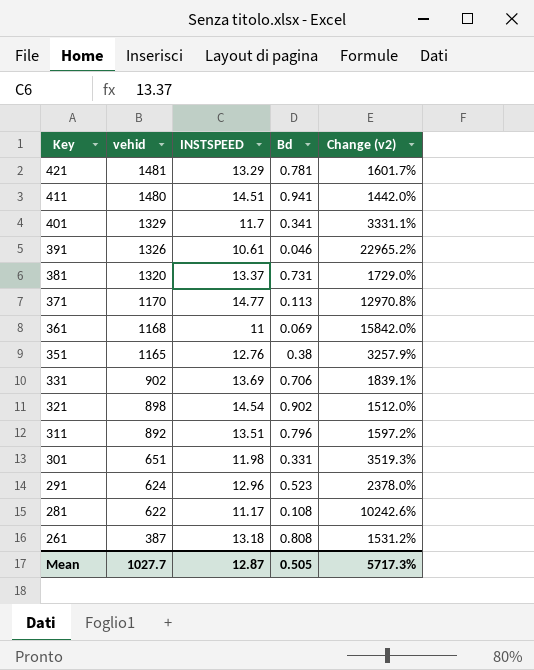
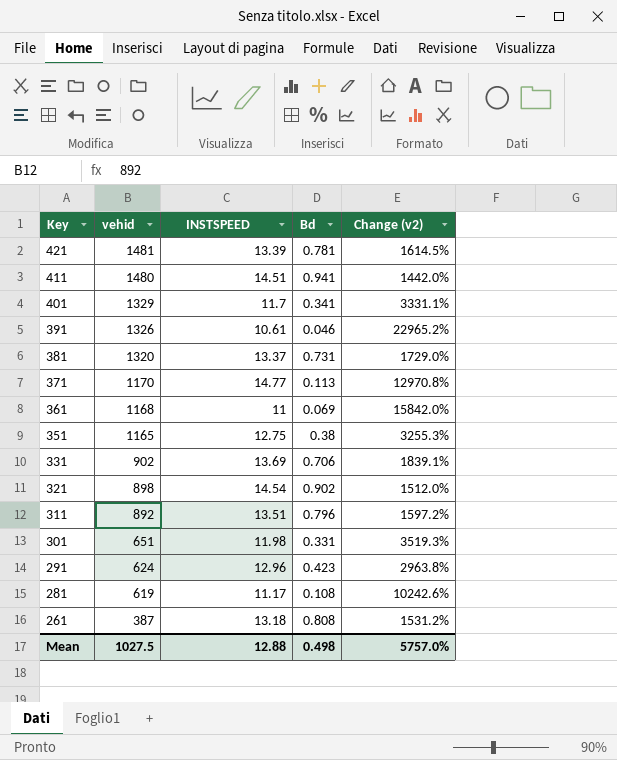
421 | INSTSPEED: 13.29 -> 13.39
421 | Change (v2): 1601.7% -> 1614.5%
351 | INSTSPEED: 12.76 -> 12.75
351 | Change (v2): 3257.9% -> 3255.3%
291 | Bd: 0.523 -> 0.423
291 | Change (v2): 2378.0% -> 2963.8%
281 | vehid: 622 -> 619
Mean | vehid: 1027.7 -> 1027.5
Mean | INSTSPEED: 12.87 -> 12.88
Mean | Bd: 0.505 -> 0.498
Mean | Change (v2): 5717.3% -> 5757.0%

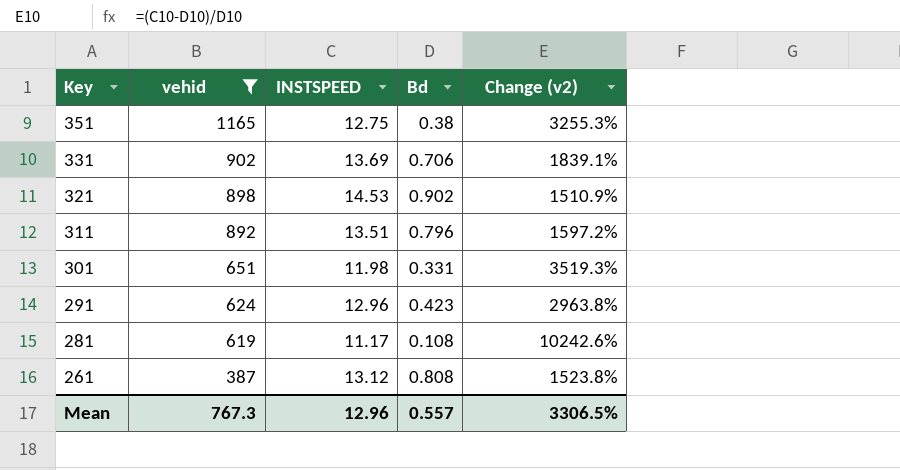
filter: none -> vehid <= 1165
321 | INSTSPEED: 14.54 -> 14.53
321 | Change (v2): 1512.0% -> 1510.9%
261 | INSTSPEED: 13.18 -> 13.12
261 | Change (v2): 1531.2% -> 1523.8%
Mean | vehid: 1027.5 -> 767.3
Mean | INSTSPEED: 12.88 -> 12.96
Mean | Bd: 0.498 -> 0.557
Mean | Change (v2): 5757.0% -> 3306.5%

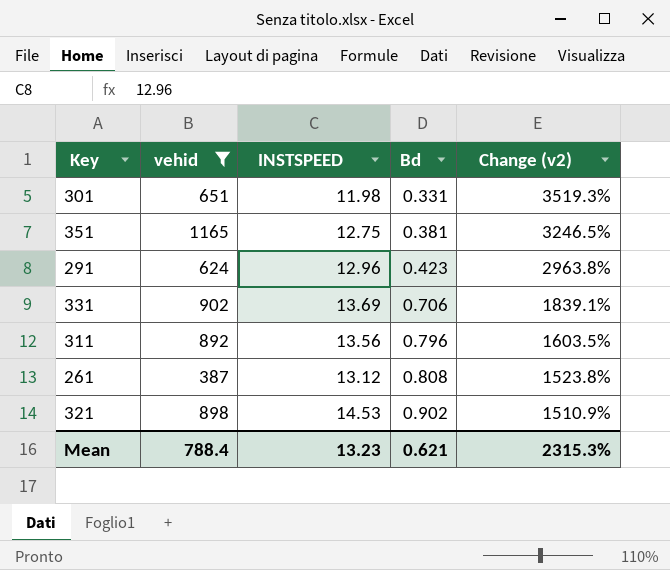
row order: Key descending -> Bd ascending
row 281: 619 | 11.17 | 0.108 | 10242.6% -> none
351 | Bd: 0.38 -> 0.381
351 | Change (v2): 3255.3% -> 3246.5%
311 | INSTSPEED: 13.51 -> 13.56
311 | Change (v2): 1597.2% -> 1603.5%
Mean | vehid: 767.3 -> 788.4
Mean | INSTSPEED: 12.96 -> 13.23
Mean | Bd: 0.557 -> 0.621
Mean | Change (v2): 3306.5% -> 2315.3%

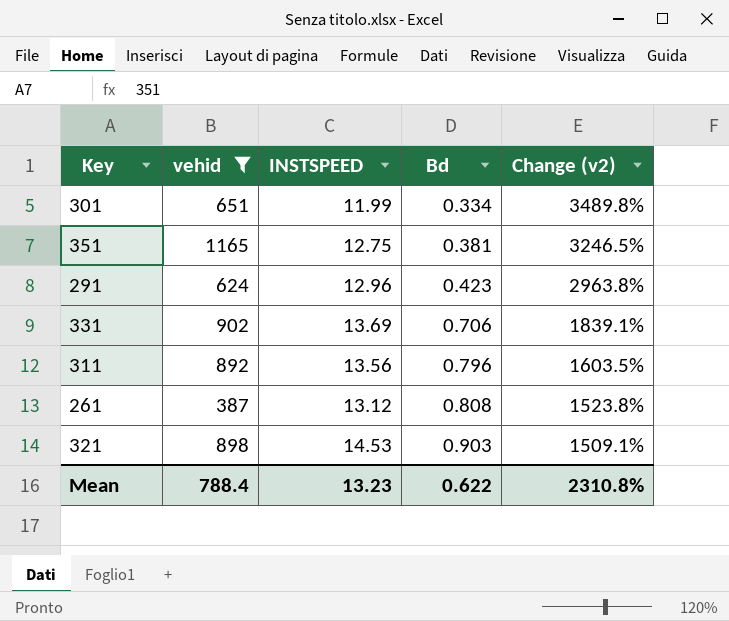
301 | INSTSPEED: 11.98 -> 11.99
301 | Bd: 0.331 -> 0.334
301 | Change (v2): 3519.3% -> 3489.8%
321 | Bd: 0.902 -> 0.903
321 | Change (v2): 1510.9% -> 1509.1%
Mean | Bd: 0.621 -> 0.622
Mean | Change (v2): 2315.3% -> 2310.8%

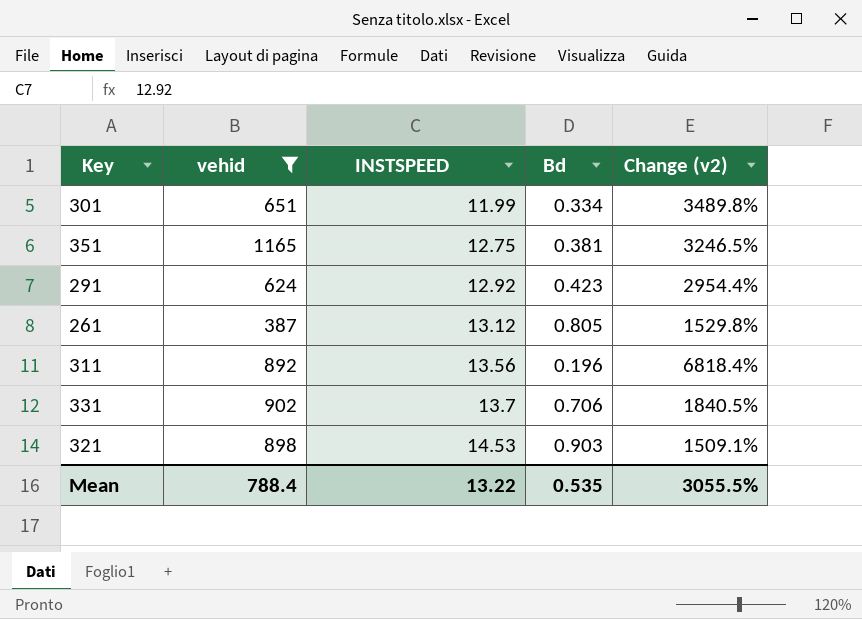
row order: Bd ascending -> INSTSPEED ascending
291 | INSTSPEED: 12.96 -> 12.92
291 | Change (v2): 2963.8% -> 2954.4%
261 | Bd: 0.808 -> 0.805
261 | Change (v2): 1523.8% -> 1529.8%
311 | Bd: 0.796 -> 0.196
311 | Change (v2): 1603.5% -> 6818.4%
331 | INSTSPEED: 13.69 -> 13.7
331 | Change (v2): 1839.1% -> 1840.5%
Mean | INSTSPEED: 13.23 -> 13.22
Mean | Bd: 0.622 -> 0.535
Mean | Change (v2): 2310.8% -> 3055.5%

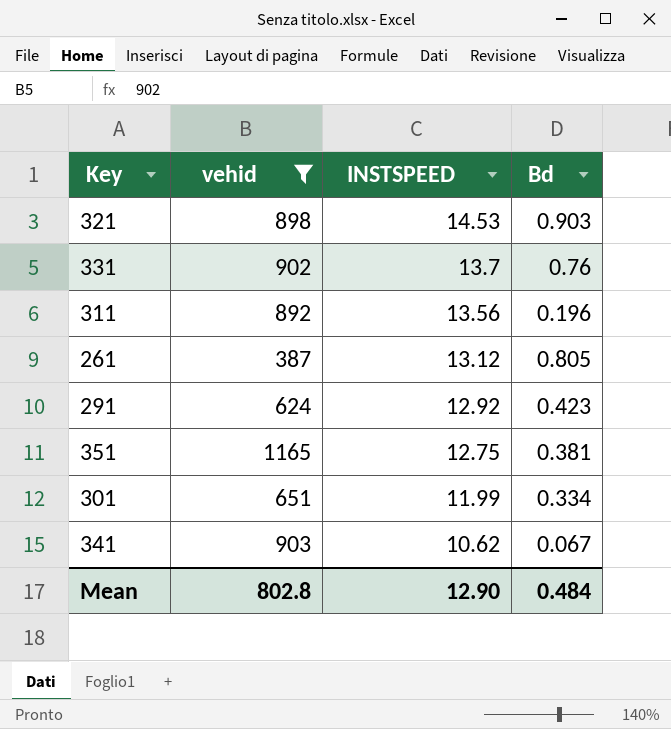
row order: INSTSPEED ascending -> INSTSPEED descending
column Change (v2) | formula: ([INSTSPEED] - [Bd]) / [Bd] -> none
331 | Bd: 0.706 -> 0.76
row 341: none -> 903 | 10.62 | 0.067
Mean | vehid: 788.4 -> 802.8
Mean | INSTSPEED: 13.22 -> 12.90
Mean | Bd: 0.535 -> 0.484

